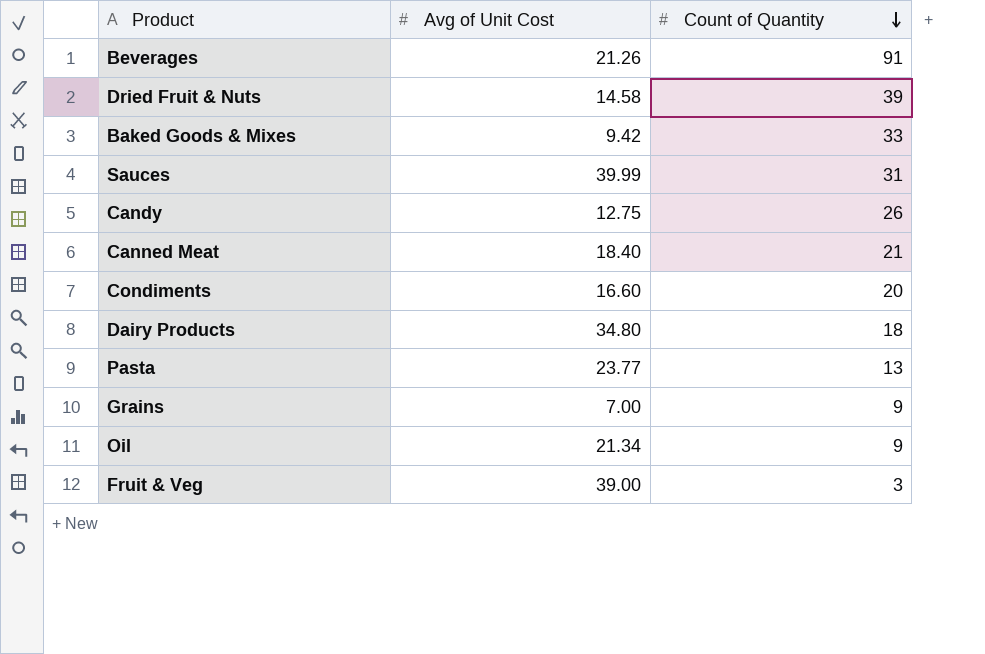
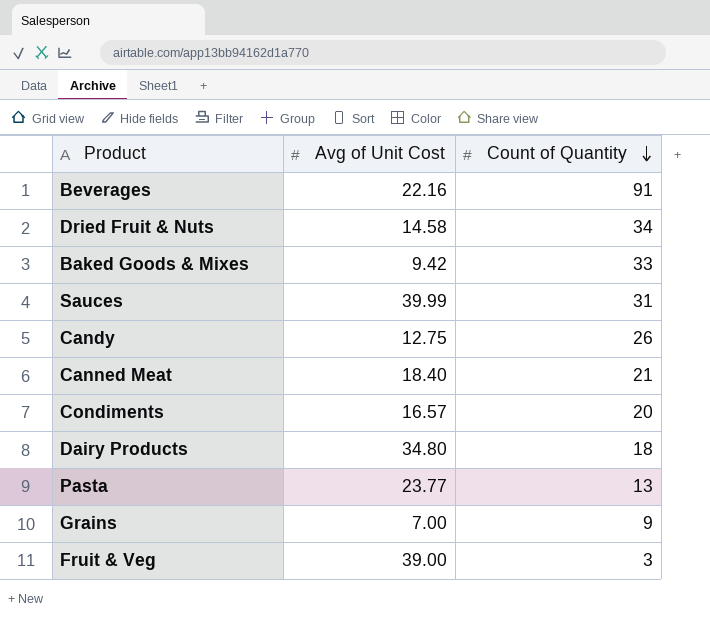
row Oil: 21.34 | 9 -> none
Beverages | Avg of Unit Cost: 21.26 -> 22.16
Dried Fruit & Nuts | Count of Quantity: 39 -> 34
Condiments | Avg of Unit Cost: 16.60 -> 16.57

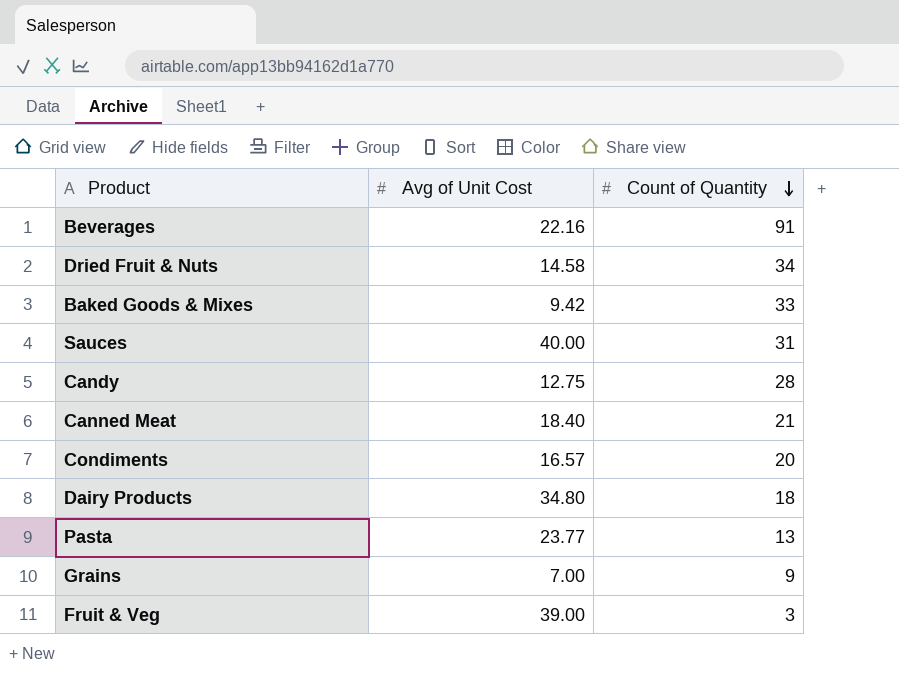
Sauces | Avg of Unit Cost: 39.99 -> 40.00
Candy | Count of Quantity: 26 -> 28

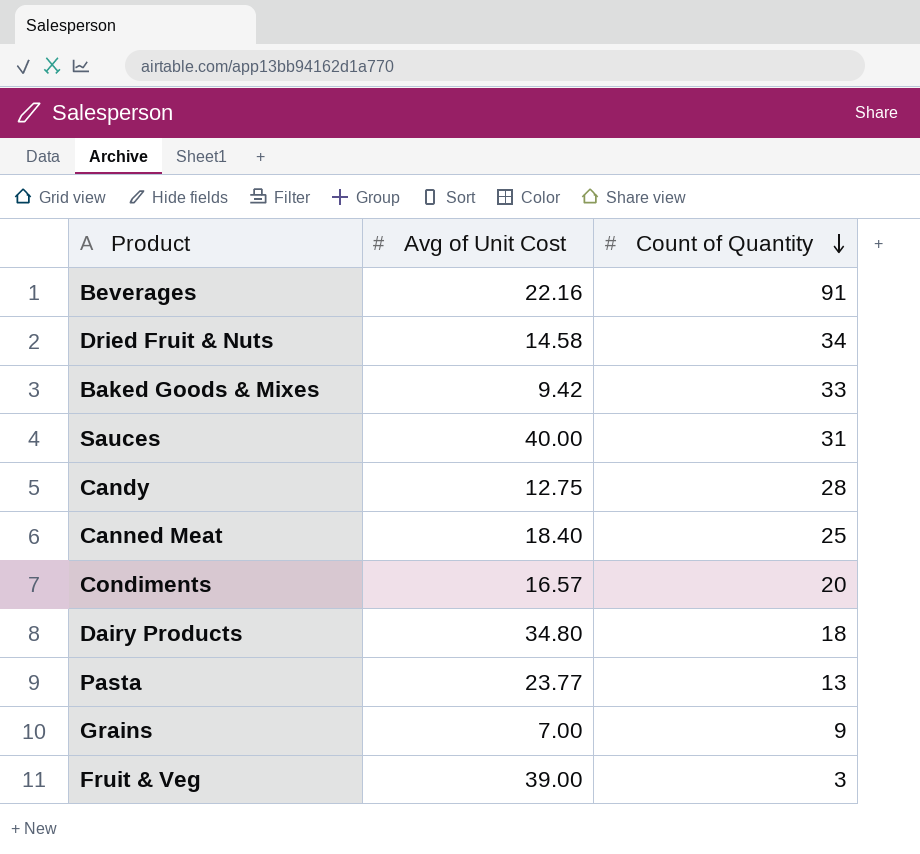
Canned Meat | Count of Quantity: 21 -> 25

